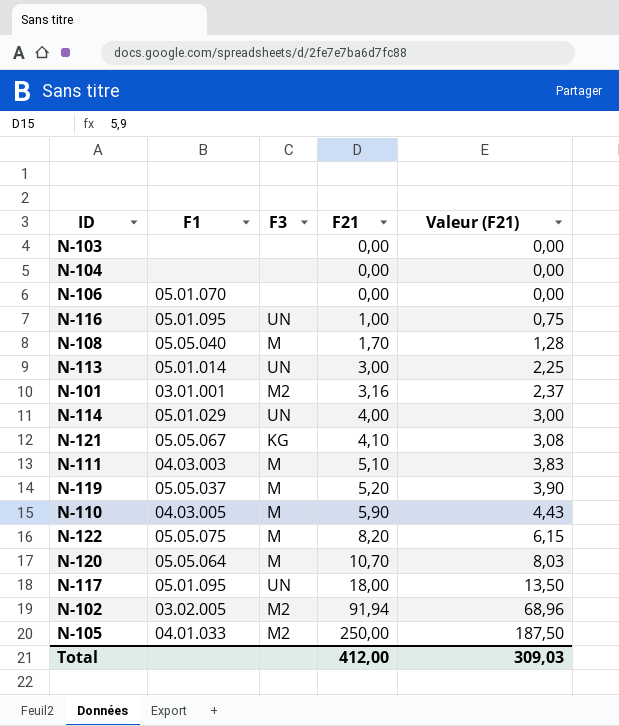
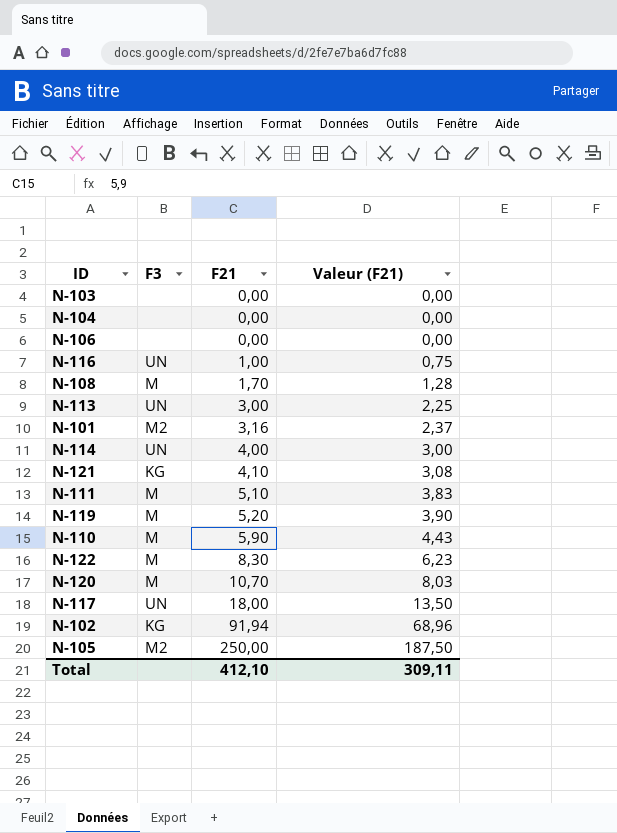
column F1 | position: 2 -> none
N-122 | F21: 8,20 -> 8,30
N-122 | Valeur (F21): 6,15 -> 6,23
N-102 | F3: M2 -> KG
Total | F21: 412,00 -> 412,10
Total | Valeur (F21): 309,03 -> 309,11

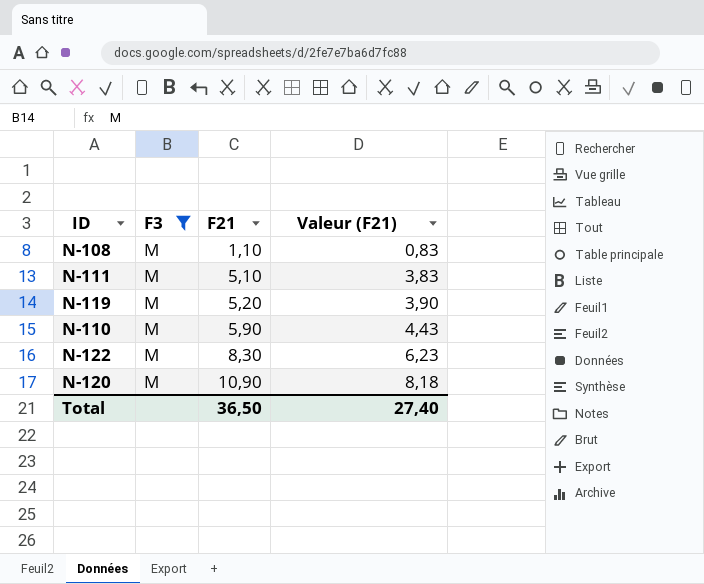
filter: none -> F3 = M
N-108 | F21: 1,70 -> 1,10
N-108 | Valeur (F21): 1,28 -> 0,83
N-120 | F21: 10,70 -> 10,90
N-120 | Valeur (F21): 8,03 -> 8,18
Total | F21: 412,10 -> 36,50
Total | Valeur (F21): 309,11 -> 27,40

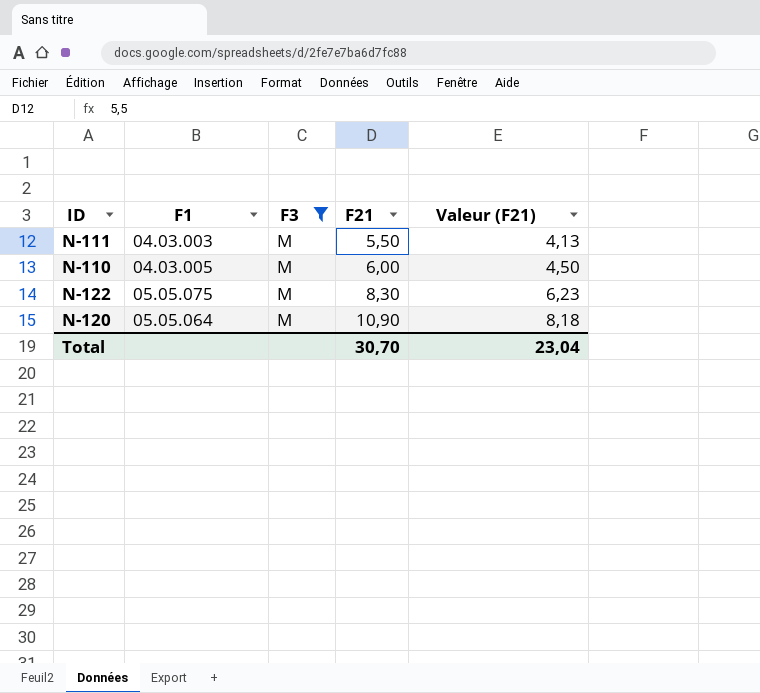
column F1 | position: none -> 2
row N-108: M | 1,10 | 0,83 -> none
row N-119: M | 5,20 | 3,90 -> none
N-111 | F21: 5,10 -> 5,50
N-111 | Valeur (F21): 3,83 -> 4,13
N-110 | F21: 5,90 -> 6,00
N-110 | Valeur (F21): 4,43 -> 4,50
Total | F21: 36,50 -> 30,70
Total | Valeur (F21): 27,40 -> 23,04

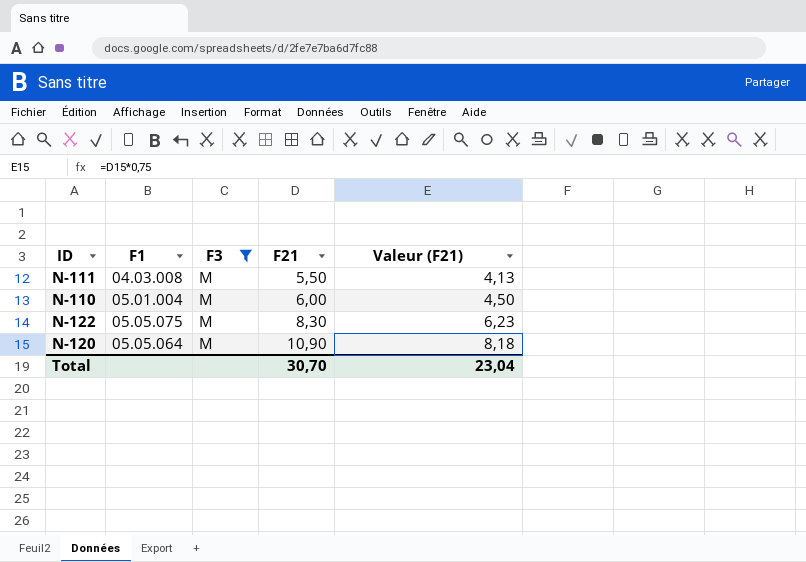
N-111 | F1: 04.03.003 -> 04.03.008
N-110 | F1: 04.03.005 -> 05.01.004

